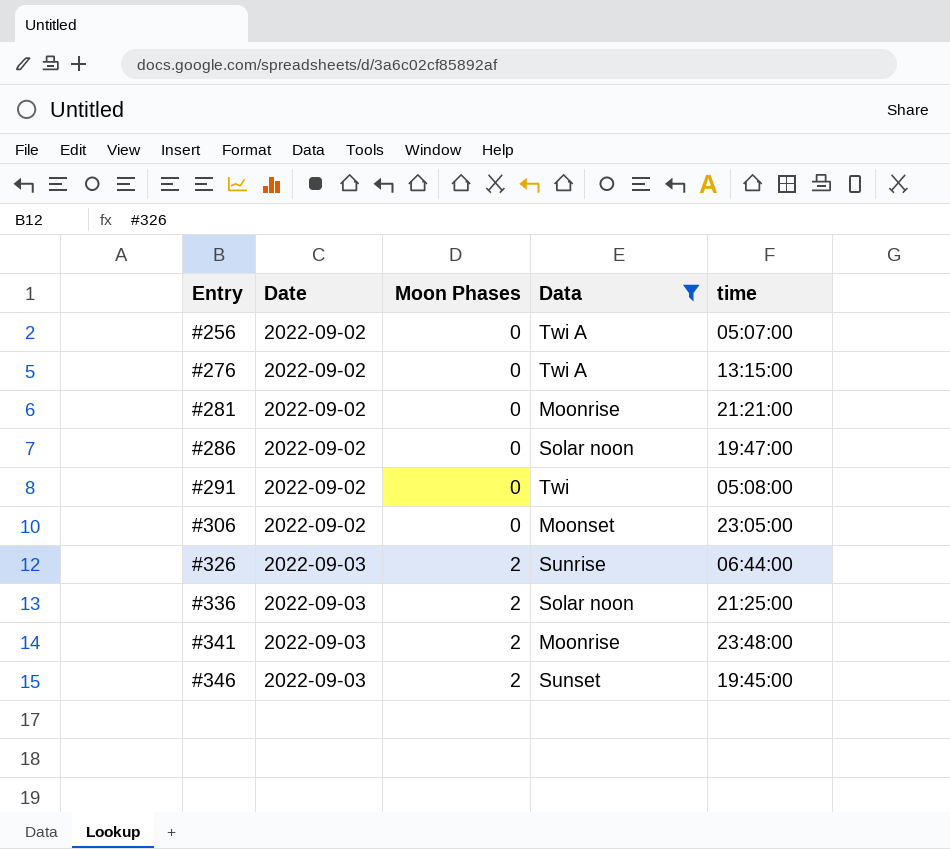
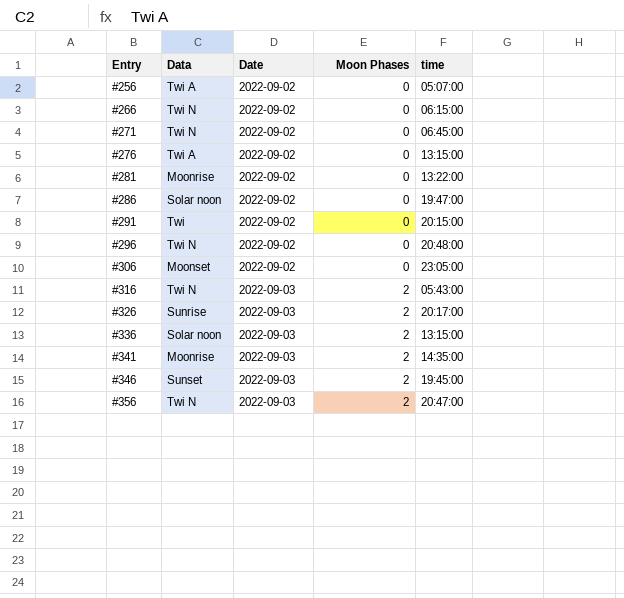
filter: Data != Twi N -> none
column Data | position: 4 -> 2
#281 | time: 21:21:00 -> 13:22:00
#291 | time: 05:08:00 -> 20:15:00
#326 | time: 06:44:00 -> 20:17:00
#336 | time: 21:25:00 -> 13:15:00
#341 | time: 23:48:00 -> 14:35:00

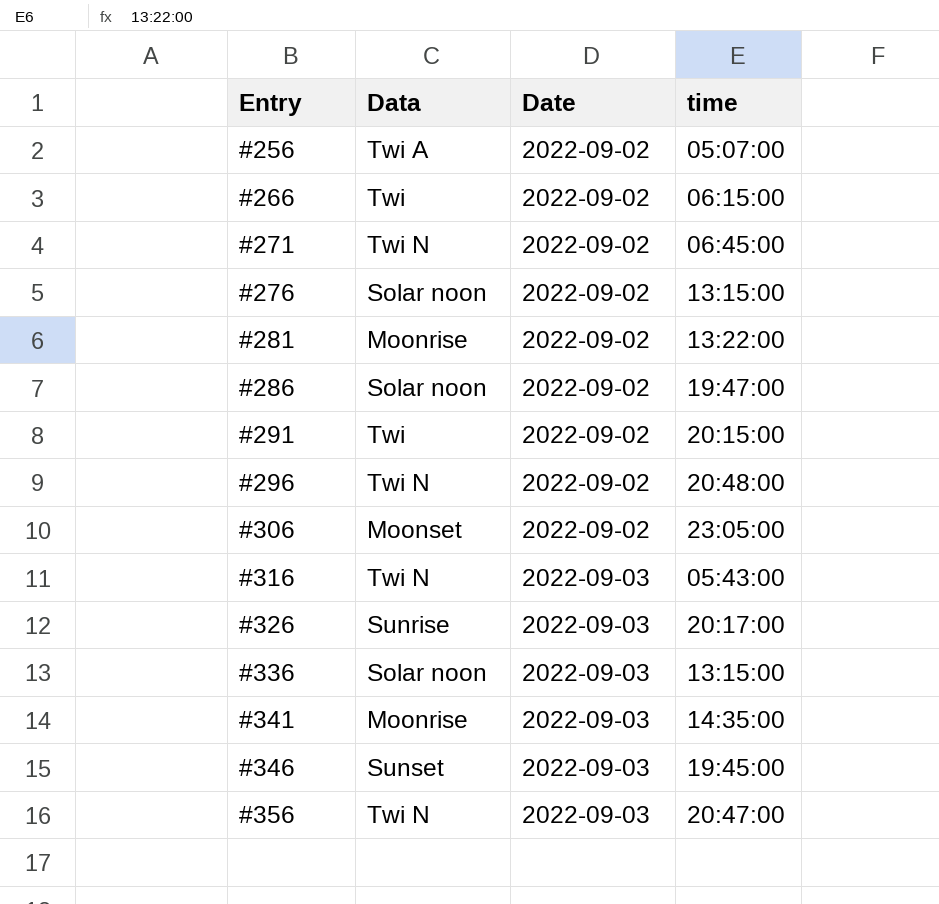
column Moon Phases | position: 4 -> none
#266 | Data: Twi N -> Twi
#276 | Data: Twi A -> Solar noon

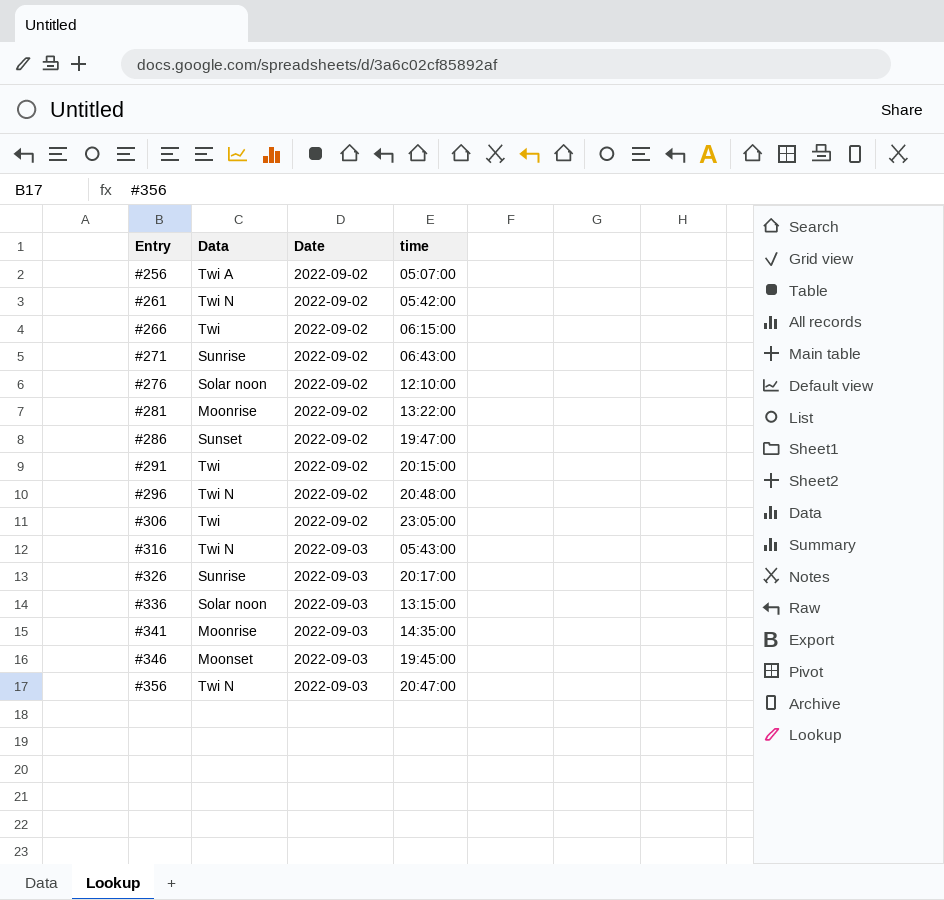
row #261: none -> Twi N | 2022-09-02 | 05:42:00
#271 | Data: Twi N -> Sunrise
#271 | time: 06:45:00 -> 06:43:00
#276 | time: 13:15:00 -> 12:10:00
#286 | Data: Solar noon -> Sunset
#306 | Data: Moonset -> Twi
#346 | Data: Sunset -> Moonset

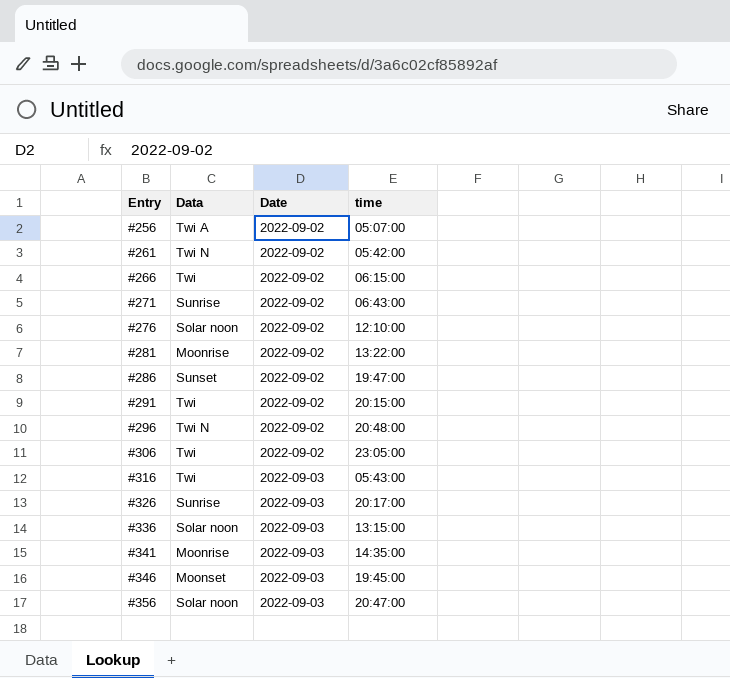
#316 | Data: Twi N -> Twi
#356 | Data: Twi N -> Solar noon

